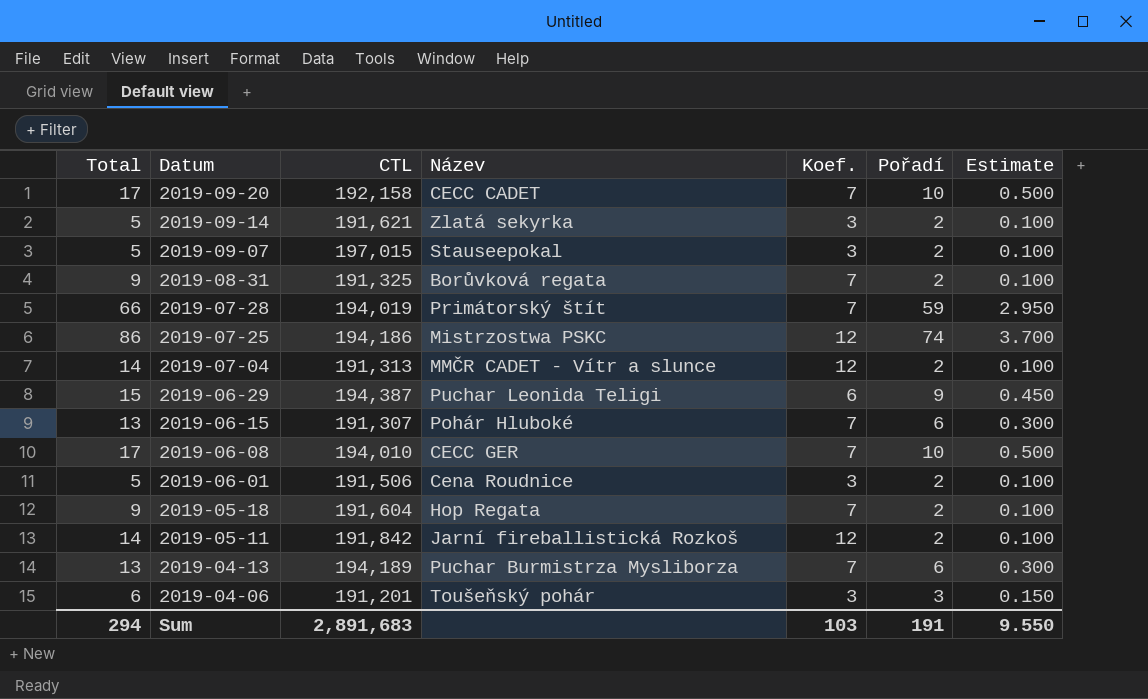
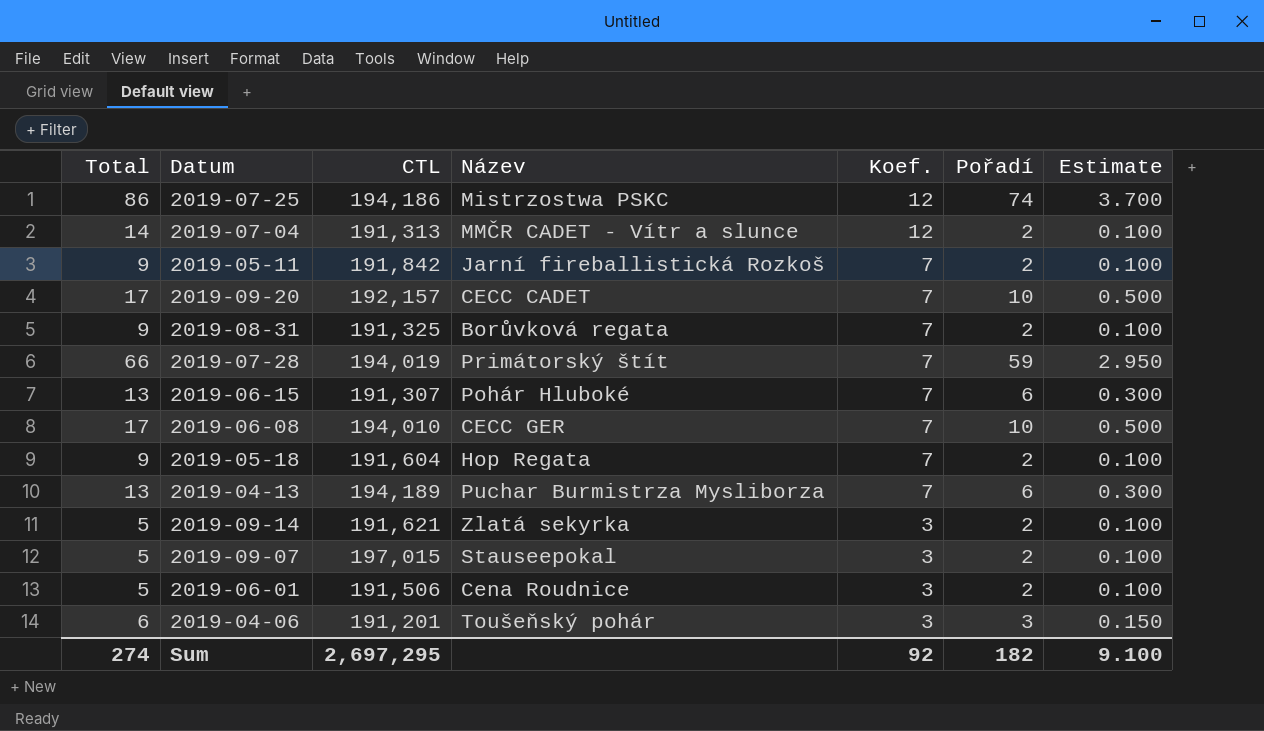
row order: Datum descending -> Koef. descending
row 2019-06-29: 15 | 194,387 | Puchar Leonida Teligi | 6 | 9 | 0.450 -> none
2019-05-11 | Total: 14 -> 9
2019-05-11 | Koef.: 12 -> 7
2019-09-20 | CTL: 192,158 -> 192,157
Sum | Total: 294 -> 274
Sum | CTL: 2,891,683 -> 2,697,295
Sum | Koef.: 103 -> 92
Sum | Pořadí: 191 -> 182
Sum | Estimate: 9.550 -> 9.100

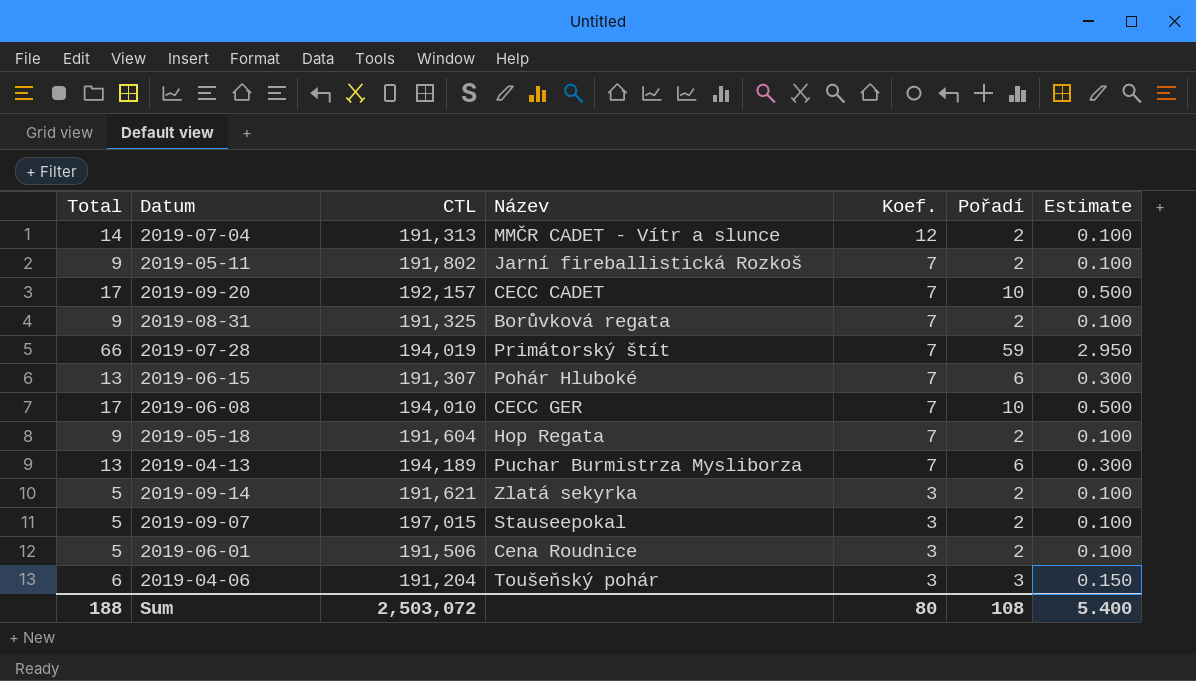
row 2019-07-25: 86 | 194,186 | Mistrzostwa PSKC | 12 | 74 | 3.700 -> none
2019-05-11 | CTL: 191,842 -> 191,802
2019-04-06 | CTL: 191,201 -> 191,204
Sum | Total: 274 -> 188
Sum | CTL: 2,697,295 -> 2,503,072
Sum | Koef.: 92 -> 80
Sum | Pořadí: 182 -> 108
Sum | Estimate: 9.100 -> 5.400

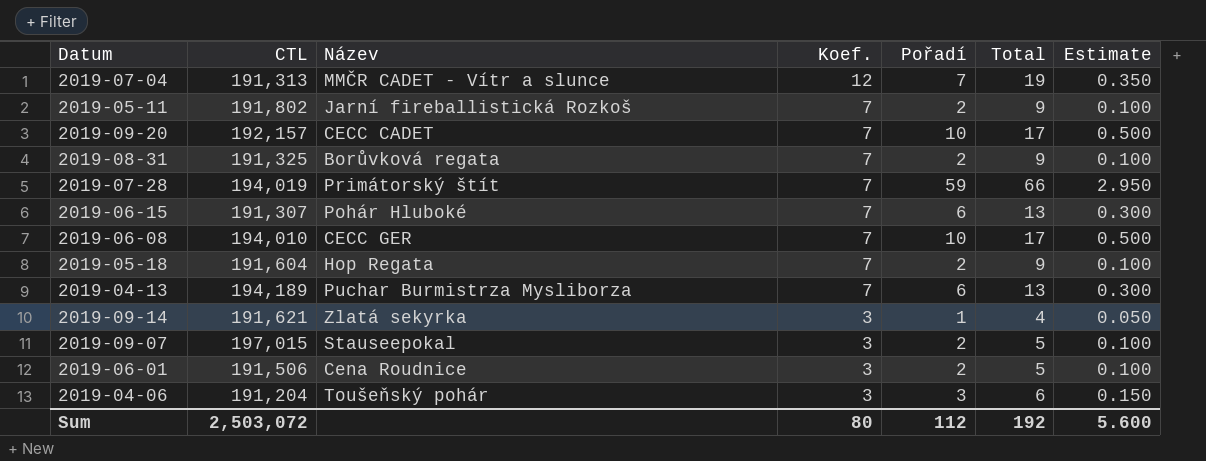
column Total | position: 1 -> 6
2019-07-04 | Pořadí: 2 -> 7
2019-07-04 | Total: 14 -> 19
2019-07-04 | Estimate: 0.100 -> 0.350
2019-09-14 | Pořadí: 2 -> 1
2019-09-14 | Total: 5 -> 4
2019-09-14 | Estimate: 0.100 -> 0.050
Sum | Pořadí: 108 -> 112
Sum | Total: 188 -> 192
Sum | Estimate: 5.400 -> 5.600

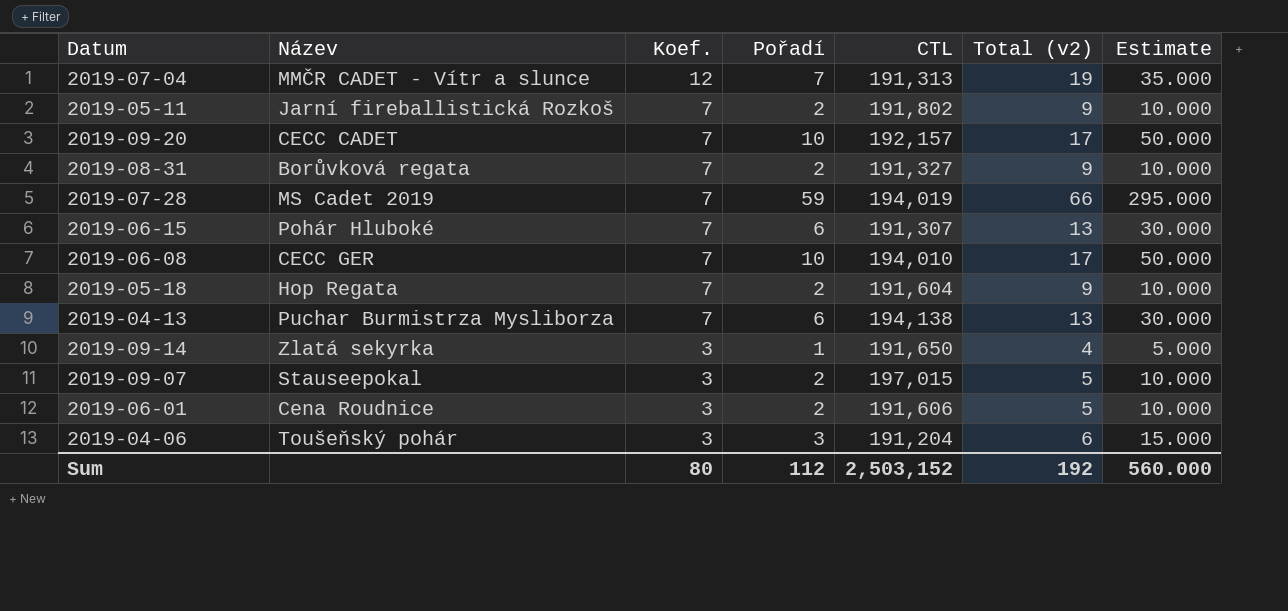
column CTL | position: 2 -> 5
column name: Total -> Total (v2)
column Estimate | formula: [Pořadí] * 0.05 -> [Pořadí] * 5
2019-08-31 | CTL: 191,325 -> 191,327
2019-07-28 | Název: Primátorský štít -> MS Cadet 2019
2019-04-13 | CTL: 194,189 -> 194,138
2019-09-14 | CTL: 191,621 -> 191,650
2019-06-01 | CTL: 191,506 -> 191,606
Sum | CTL: 2,503,072 -> 2,503,152
Sum | Estimate: 5.600 -> 560.000

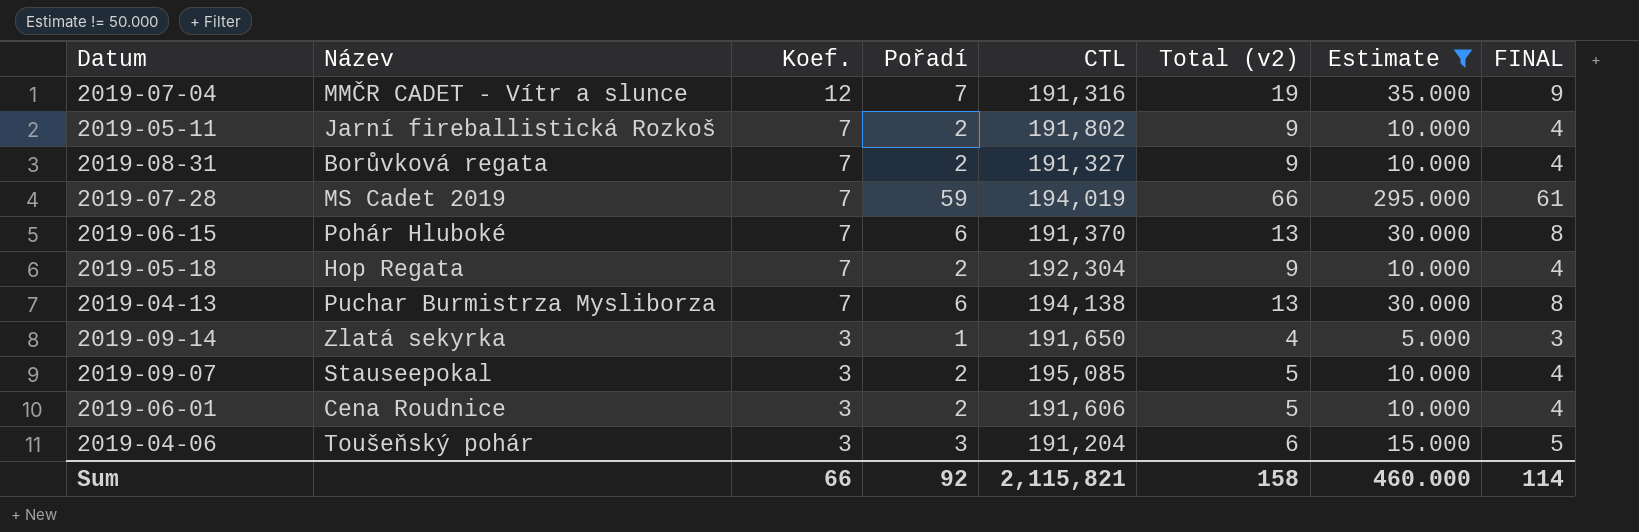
filter: none -> Estimate != 50.000
column FINAL | formula: none -> [Pořadí] + 2
2019-07-04 | CTL: 191,313 -> 191,316
2019-06-15 | CTL: 191,307 -> 191,370
2019-05-18 | CTL: 191,604 -> 192,304
2019-09-07 | CTL: 197,015 -> 195,085
Sum | Koef.: 80 -> 66
Sum | Pořadí: 112 -> 92
Sum | CTL: 2,503,152 -> 2,115,821
Sum | Total (v2): 192 -> 158
Sum | Estimate: 560.000 -> 460.000

